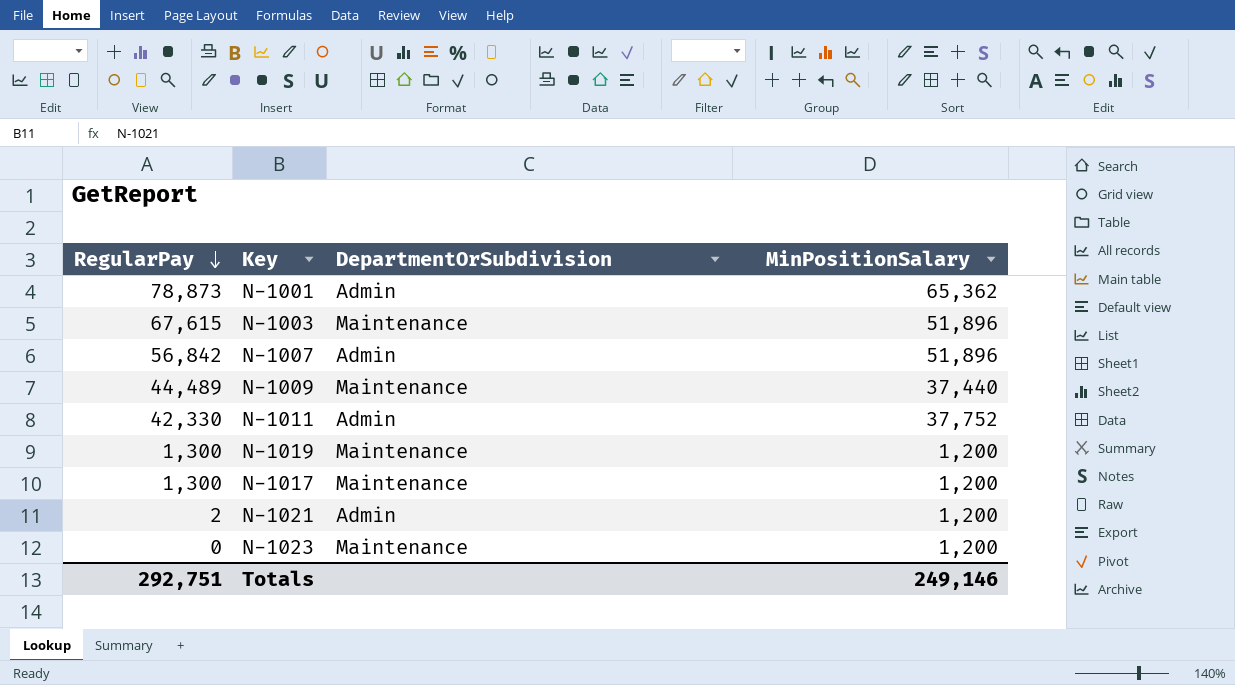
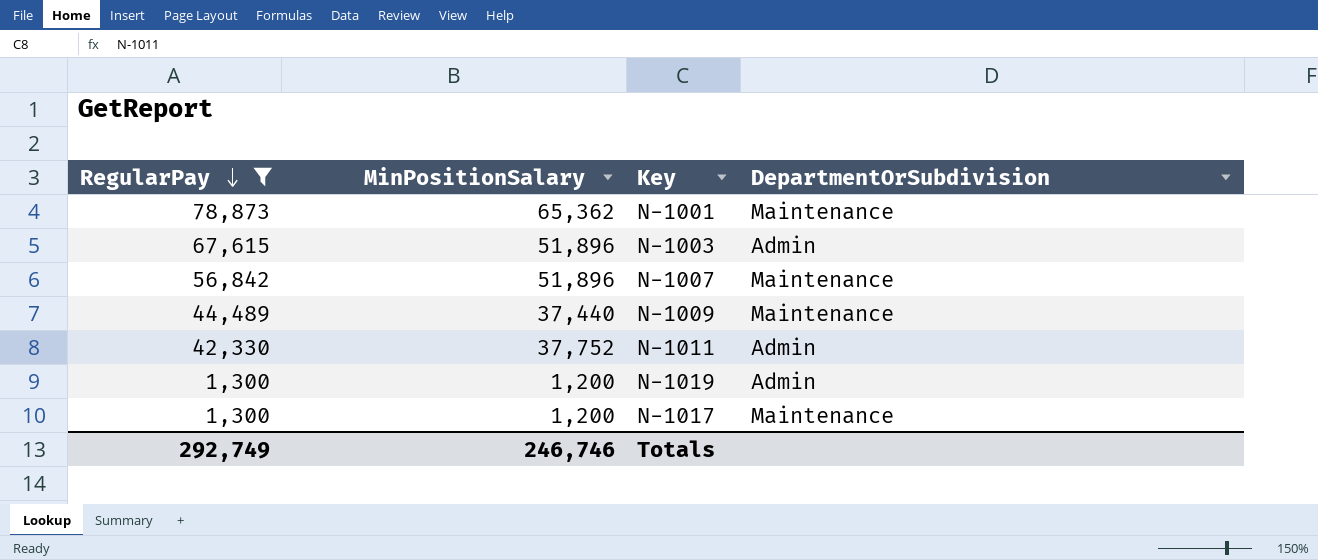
filter: none -> RegularPay >= 1,300
column MinPositionSalary | position: 4 -> 2
N-1001 | DepartmentOrSubdivision: Admin -> Maintenance
N-1003 | DepartmentOrSubdivision: Maintenance -> Admin
N-1007 | DepartmentOrSubdivision: Admin -> Maintenance
N-1019 | DepartmentOrSubdivision: Maintenance -> Admin
Totals | RegularPay: 292,751 -> 292,749
Totals | MinPositionSalary: 249,146 -> 246,746

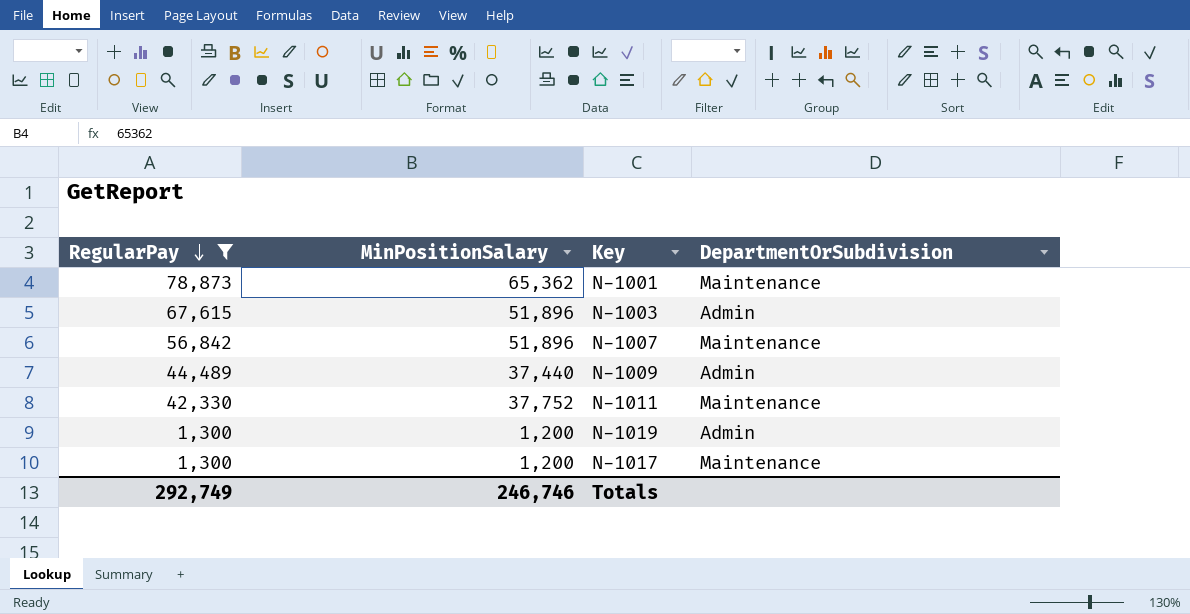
N-1009 | DepartmentOrSubdivision: Maintenance -> Admin
N-1011 | DepartmentOrSubdivision: Admin -> Maintenance

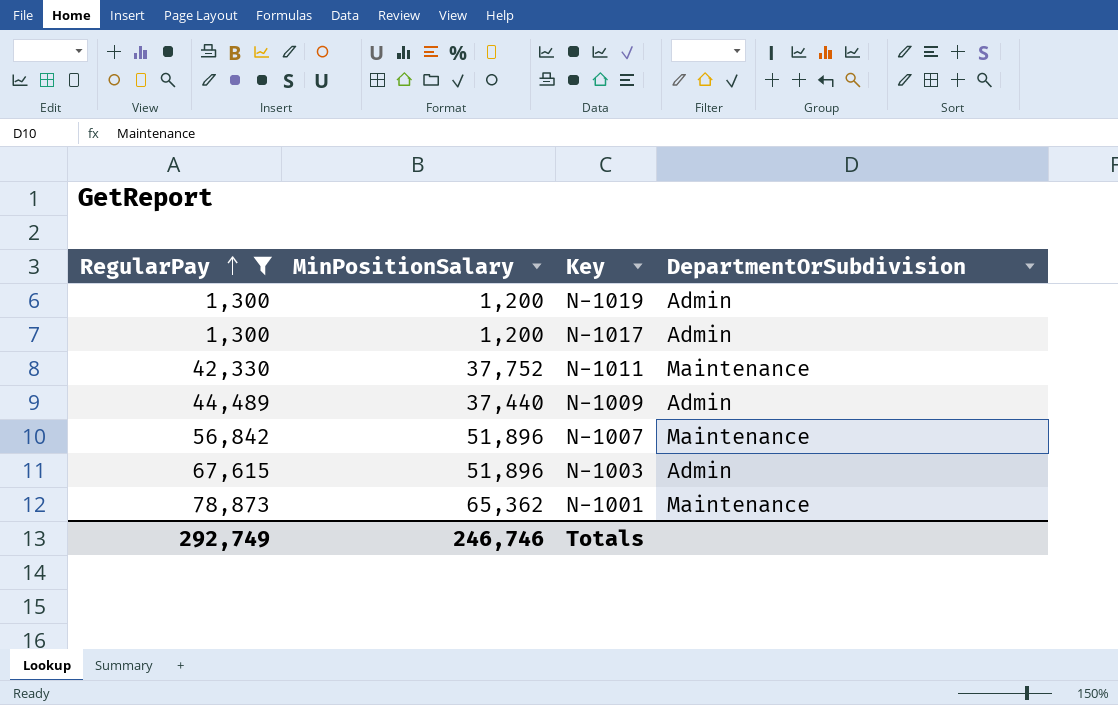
row order: RegularPay descending -> RegularPay ascending
N-1017 | DepartmentOrSubdivision: Maintenance -> Admin

